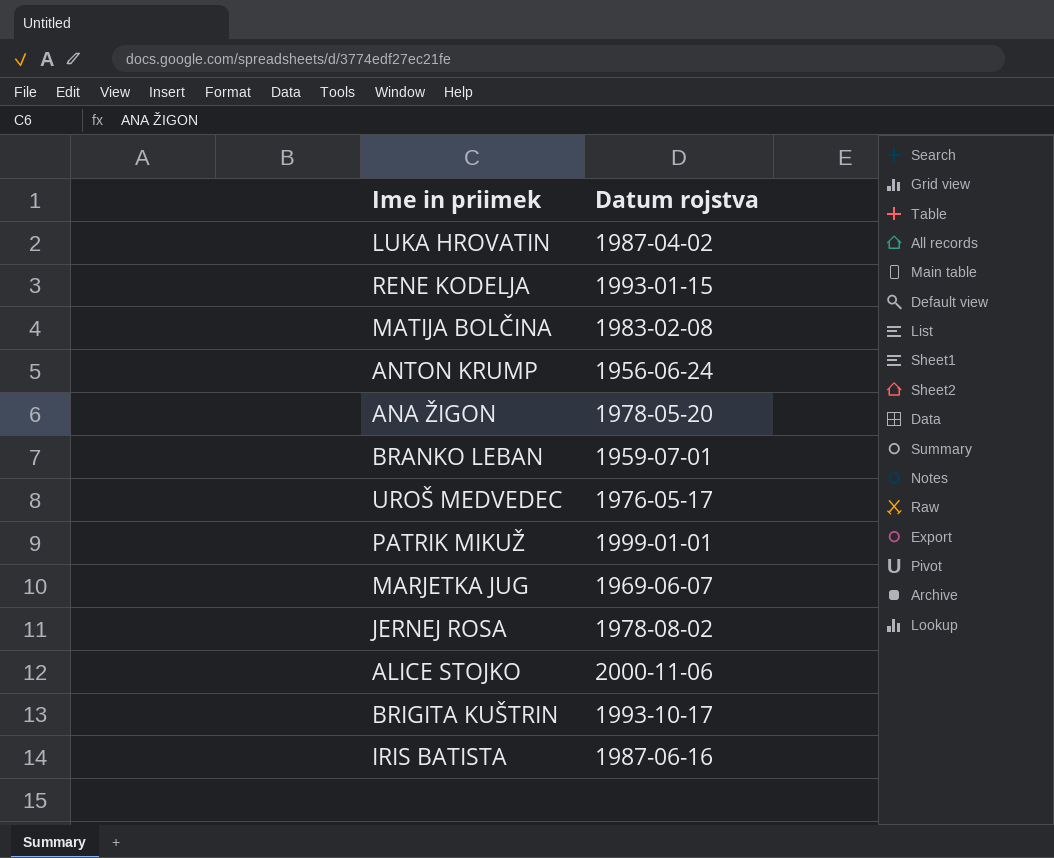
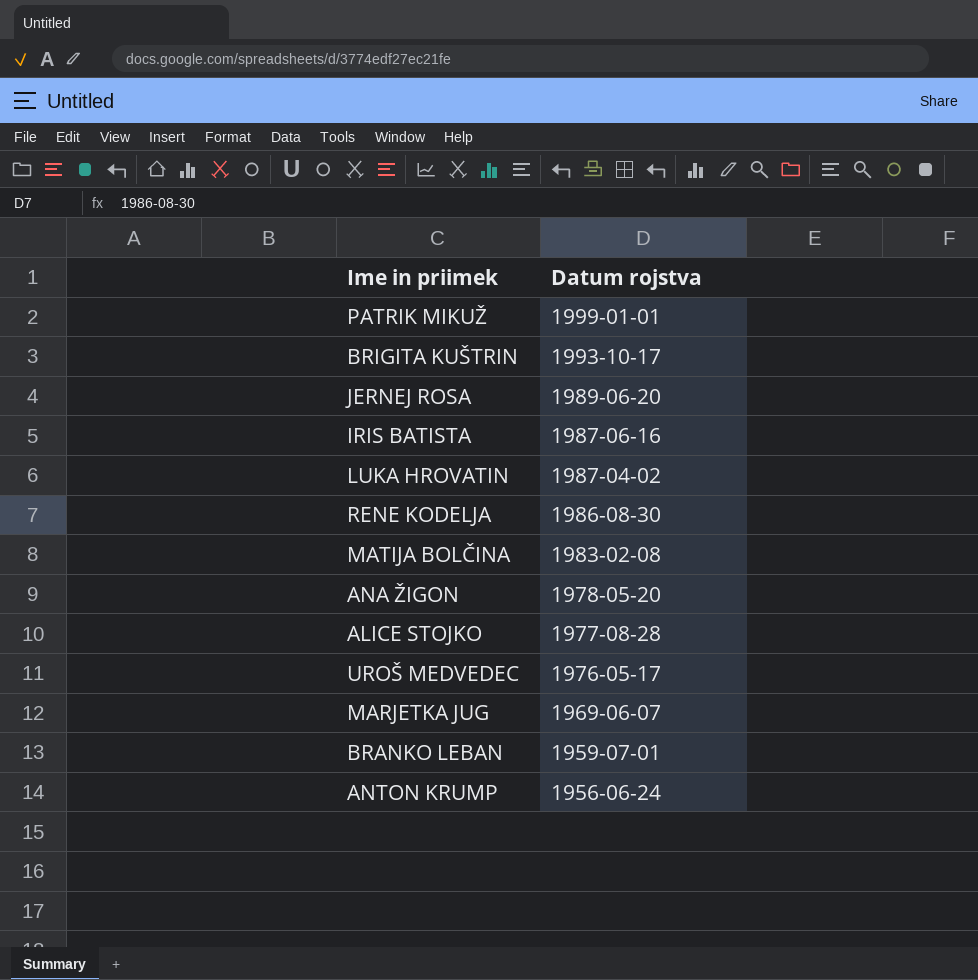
row order: none -> Datum rojstva descending
JERNEJ ROSA | Datum rojstva: 1978-08-02 -> 1989-06-20
RENE KODELJA | Datum rojstva: 1993-01-15 -> 1986-08-30
ALICE STOJKO | Datum rojstva: 2000-11-06 -> 1977-08-28

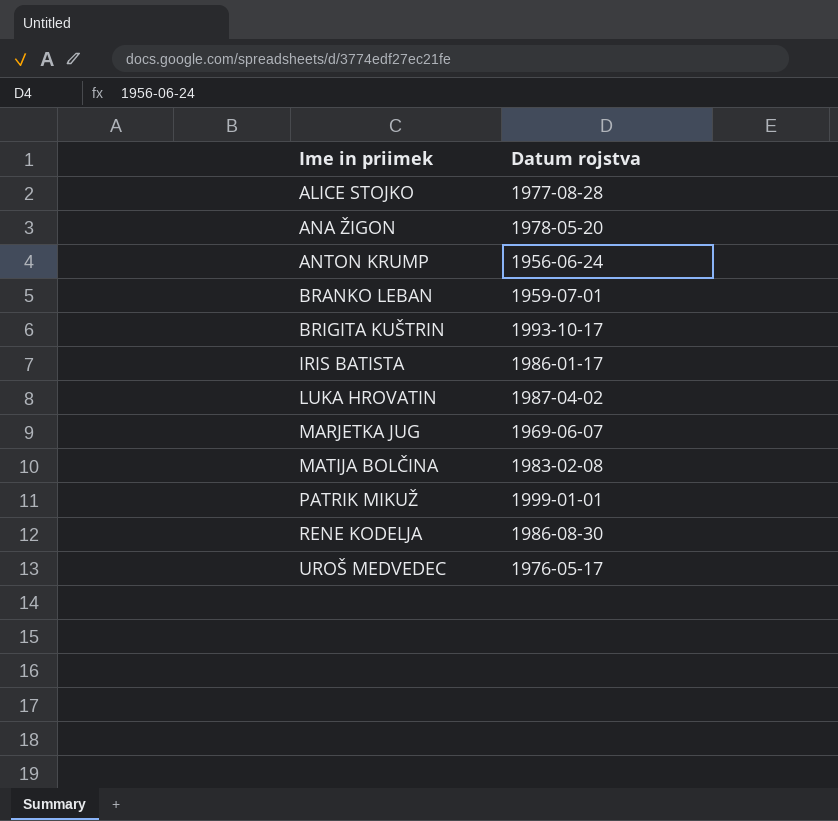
row order: Datum rojstva descending -> Ime in priimek ascending
row JERNEJ ROSA: 1989-06-20 -> none
IRIS BATISTA | Datum rojstva: 1987-06-16 -> 1986-01-17

